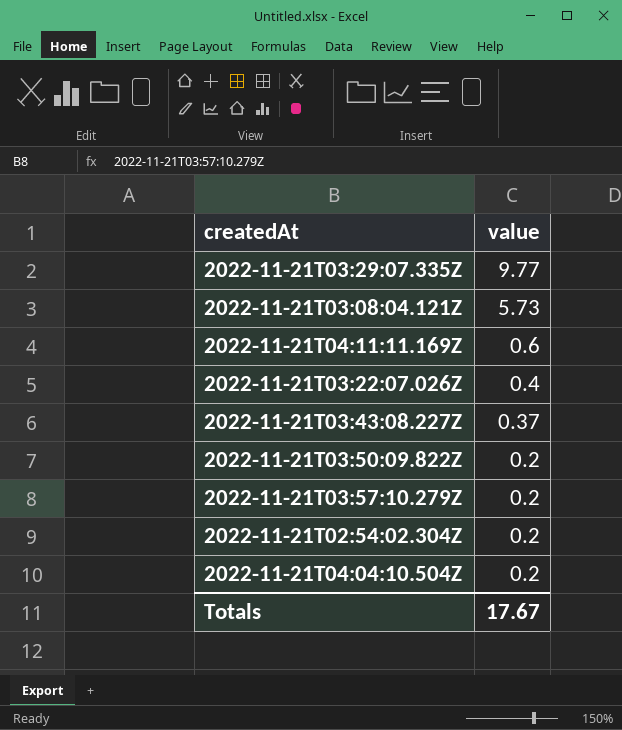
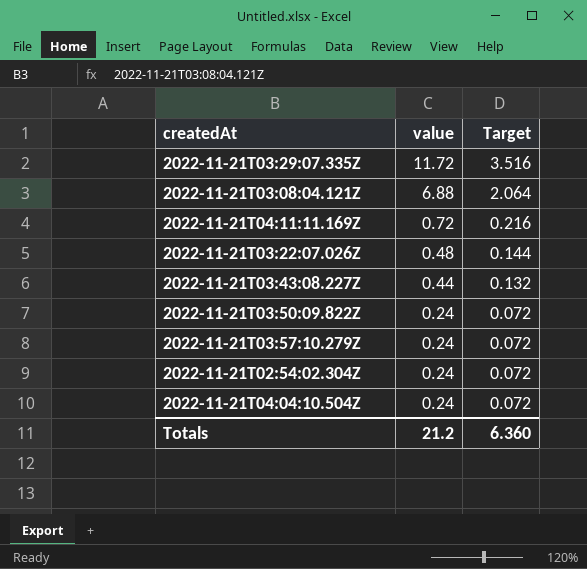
column Target | formula: none -> [value] * 0.3
2022-11-21T03:29:07.335Z | value: 9.77 -> 11.72
2022-11-21T03:08:04.121Z | value: 5.73 -> 6.88
2022-11-21T04:11:11.169Z | value: 0.6 -> 0.72
2022-11-21T03:22:07.026Z | value: 0.4 -> 0.48
2022-11-21T03:43:08.227Z | value: 0.37 -> 0.44
2022-11-21T03:50:09.822Z | value: 0.2 -> 0.24
2022-11-21T03:57:10.279Z | value: 0.2 -> 0.24
2022-11-21T02:54:02.304Z | value: 0.2 -> 0.24
2022-11-21T04:04:10.504Z | value: 0.2 -> 0.24
Totals | value: 17.67 -> 21.2

